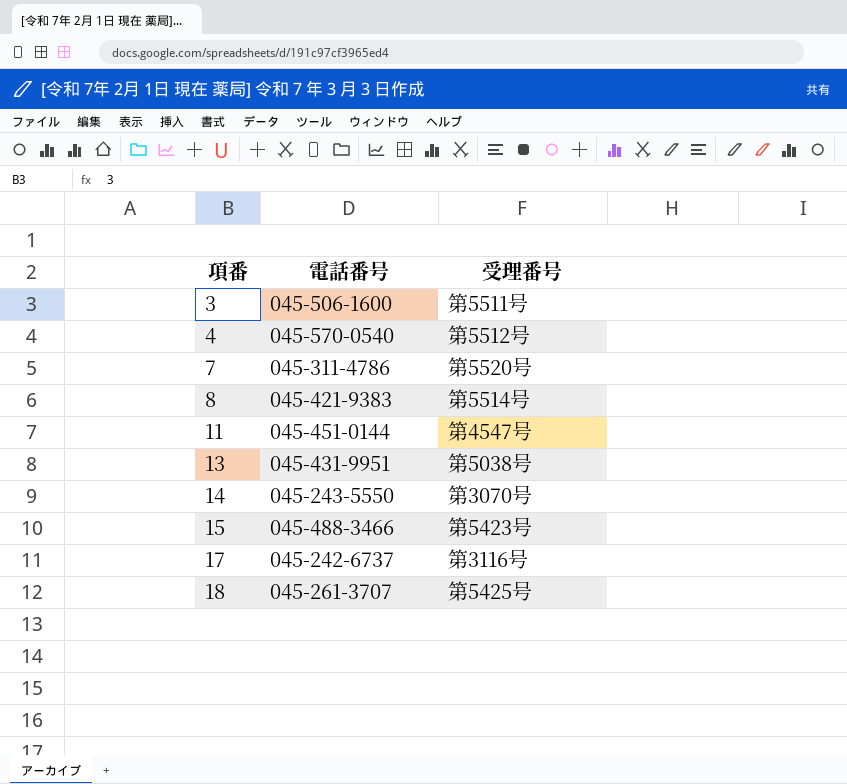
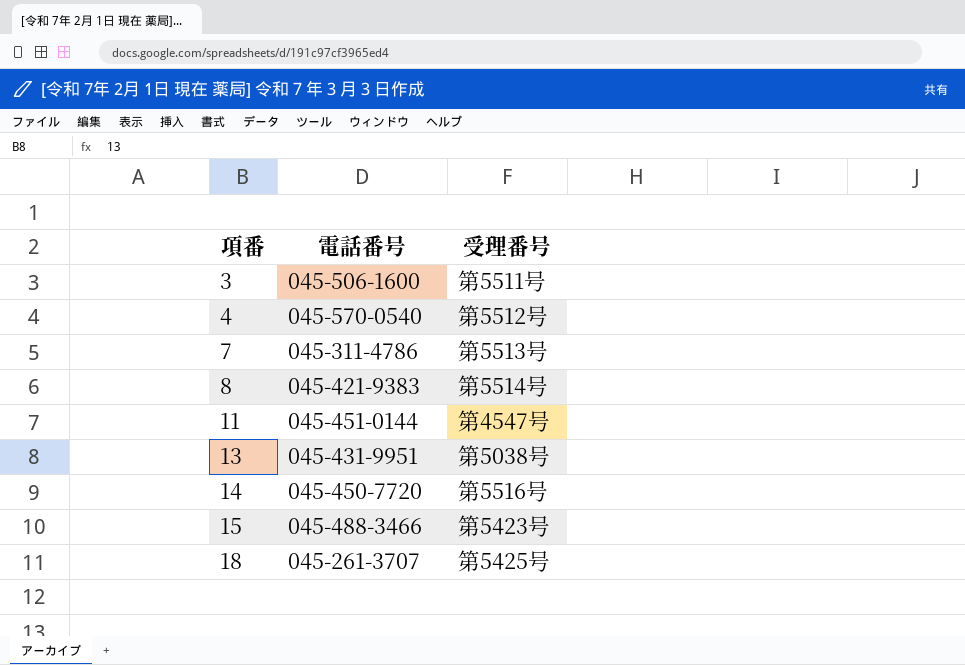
row 17: 045-242-6737 | 第3116号 -> none
7 | 受理番号: 第5520号 -> 第5513号
14 | 電話番号: 045-243-5550 -> 045-450-7720
14 | 受理番号: 第3070号 -> 第5516号

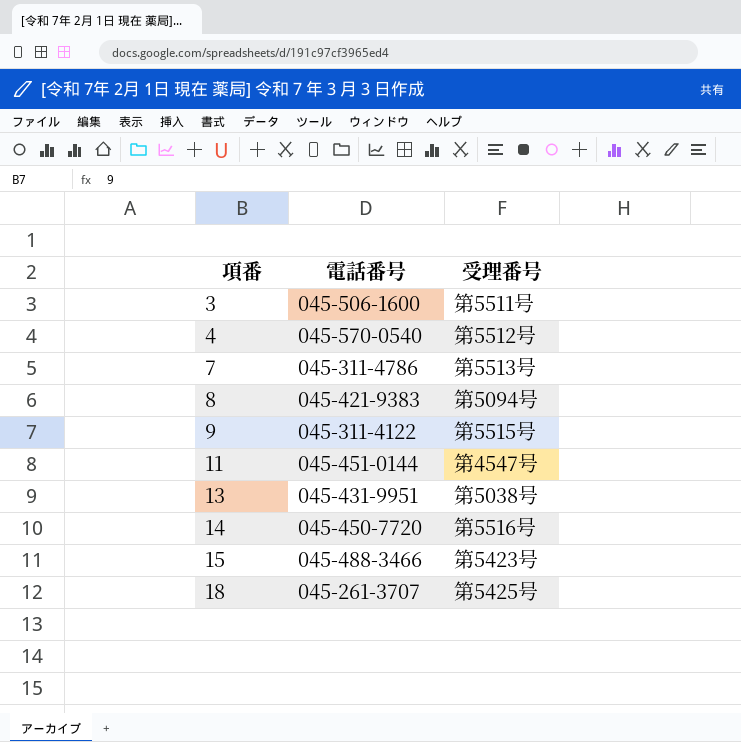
8 | 受理番号: 第5514号 -> 第5094号
row 9: none -> 045-311-4122 | 第5515号

